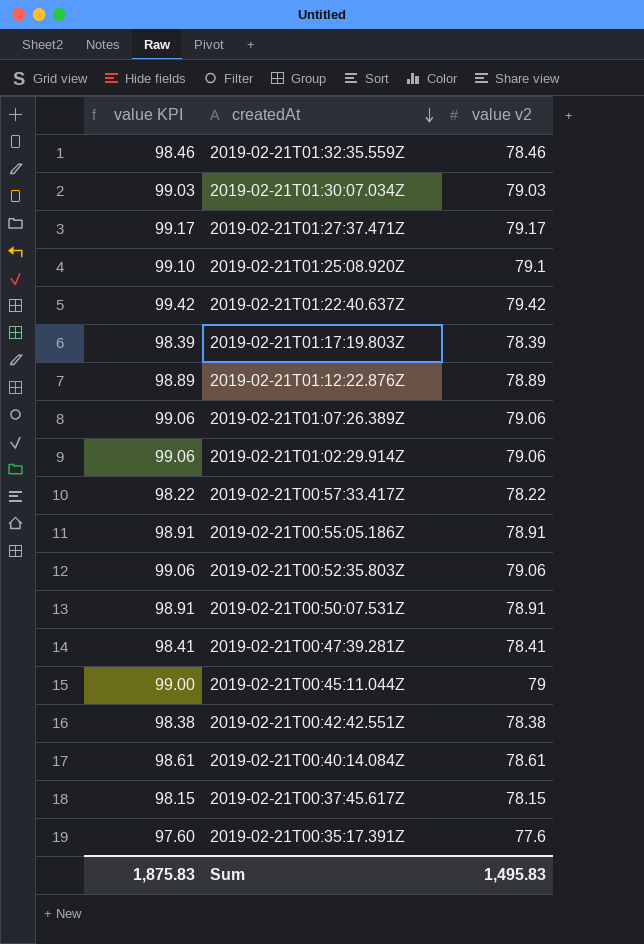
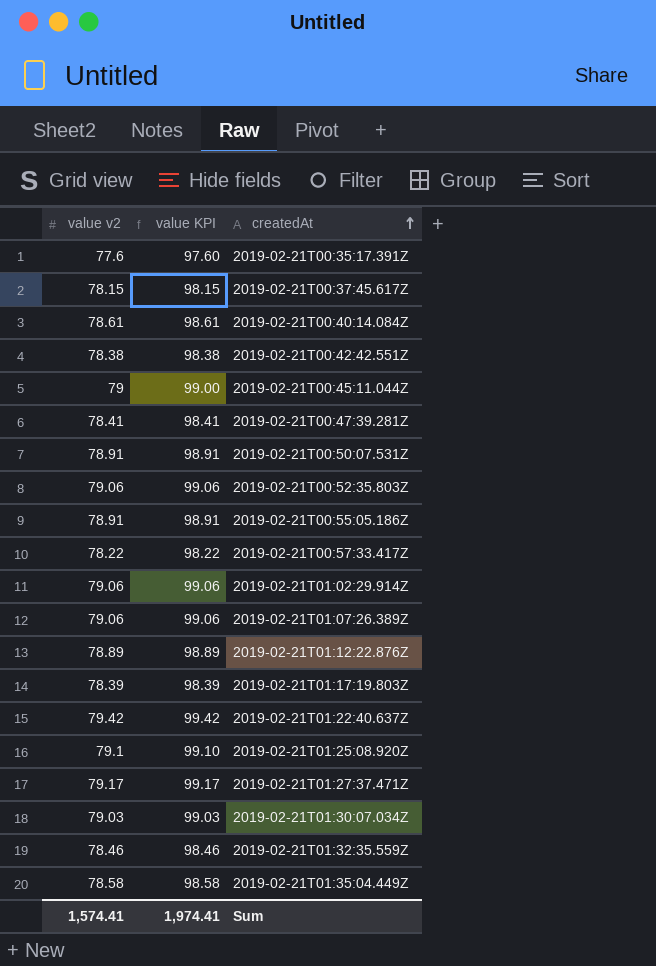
row order: createdAt descending -> createdAt ascending
column value v2 | position: 3 -> 1
row 2019-02-21T01:35:04.449Z: none -> 78.58 | 98.58
Sum | value v2: 1,495.83 -> 1,574.41
Sum | value KPI: 1,875.83 -> 1,974.41

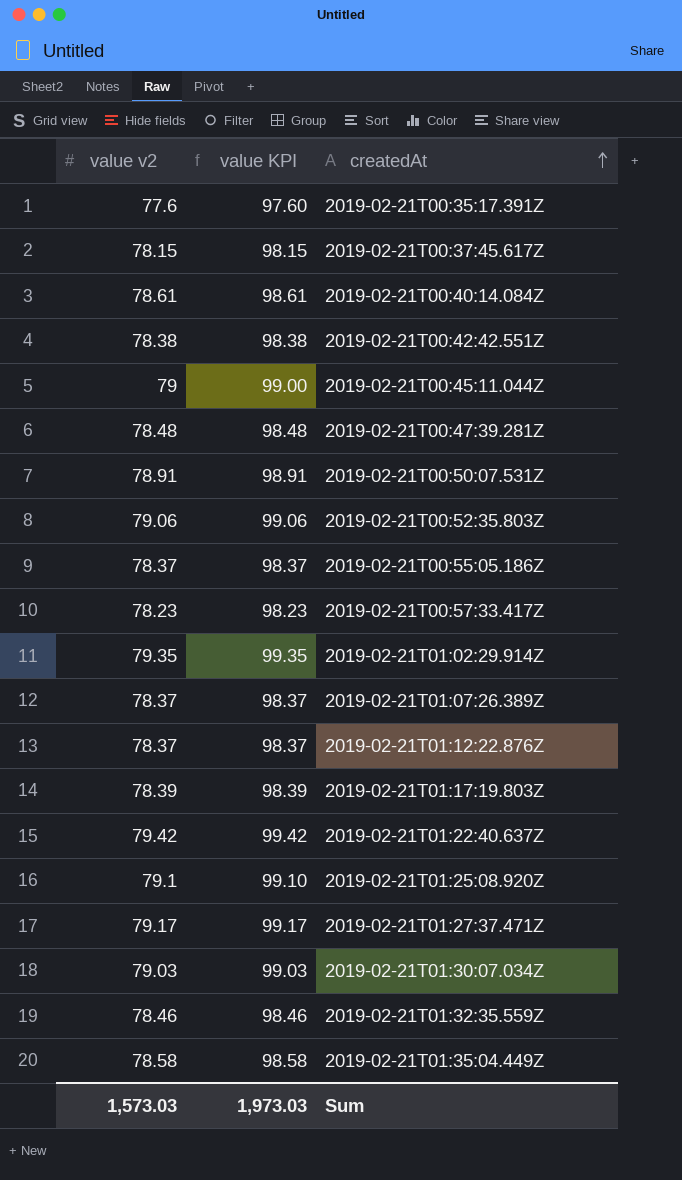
2019-02-21T00:47:39.281Z | value v2: 78.41 -> 78.48
2019-02-21T00:47:39.281Z | value KPI: 98.41 -> 98.48
2019-02-21T00:55:05.186Z | value v2: 78.91 -> 78.37
2019-02-21T00:55:05.186Z | value KPI: 98.91 -> 98.37
2019-02-21T00:57:33.417Z | value v2: 78.22 -> 78.23
2019-02-21T00:57:33.417Z | value KPI: 98.22 -> 98.23
2019-02-21T01:02:29.914Z | value v2: 79.06 -> 79.35
2019-02-21T01:02:29.914Z | value KPI: 99.06 -> 99.35
2019-02-21T01:07:26.389Z | value v2: 79.06 -> 78.37
2019-02-21T01:07:26.389Z | value KPI: 99.06 -> 98.37
2019-02-21T01:12:22.876Z | value v2: 78.89 -> 78.37
2019-02-21T01:12:22.876Z | value KPI: 98.89 -> 98.37
Sum | value v2: 1,574.41 -> 1,573.03
Sum | value KPI: 1,974.41 -> 1,973.03

